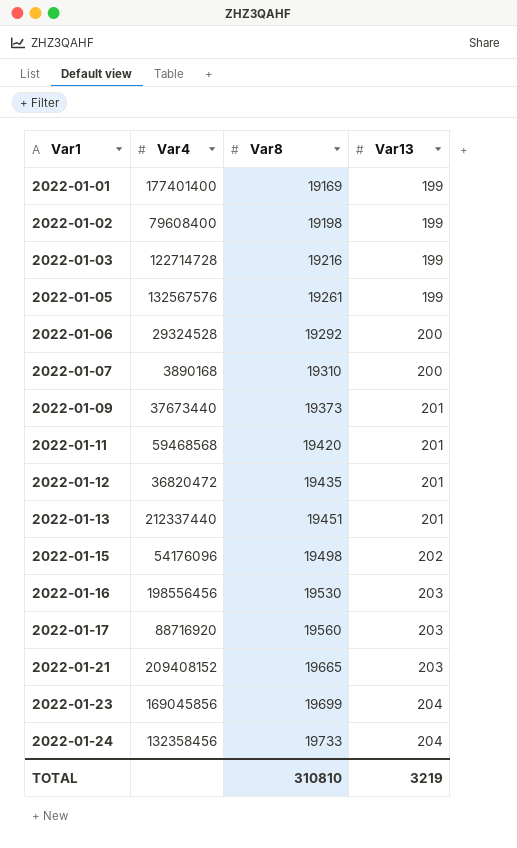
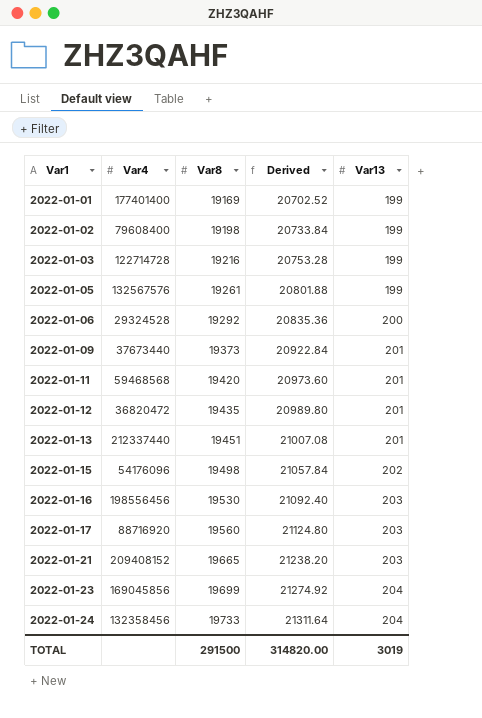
column Derived | formula: none -> [Var8] * 1.08
row 2022-01-07: 3890168 | 19310 | 200 -> none
TOTAL | Var8: 310810 -> 291500
TOTAL | Var13: 3219 -> 3019

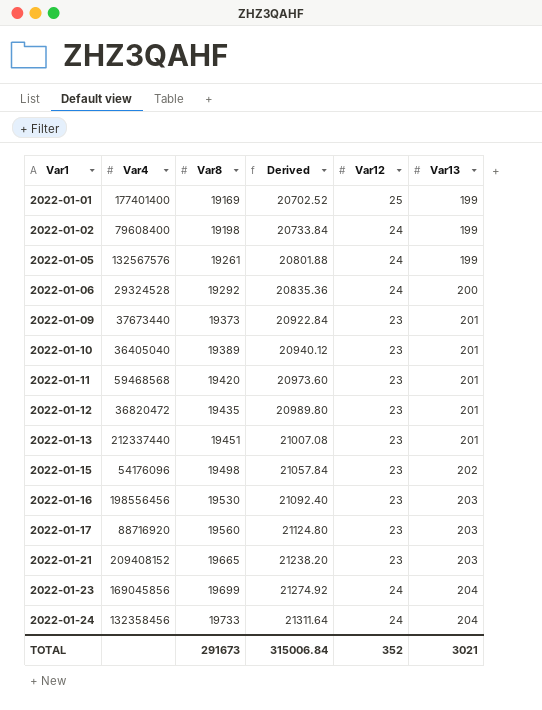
column Var12 | position: none -> 5
row 2022-01-03: 122714728 | 19216 | 20753.28 | 199 -> none
row 2022-01-10: none -> 36405040 | 19389 | 20940.12 | 23 | 201
TOTAL | Var8: 291500 -> 291673
TOTAL | Derived: 314820.00 -> 315006.84
TOTAL | Var13: 3019 -> 3021

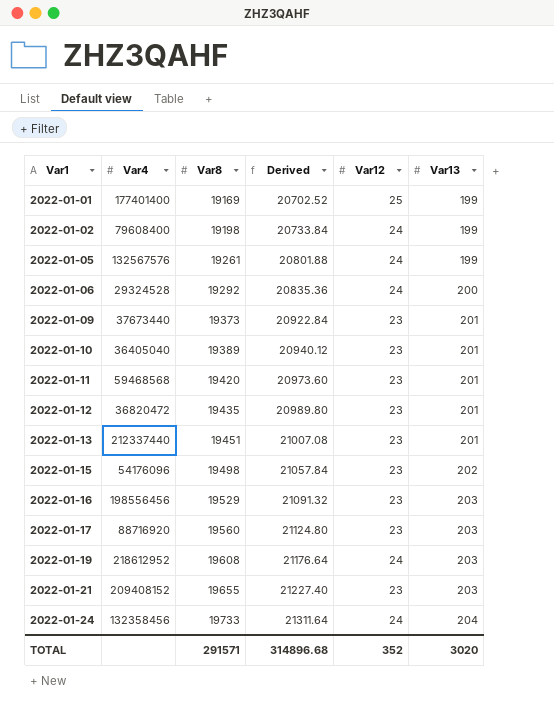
row 2022-01-23: 169045856 | 19699 | 21274.92 | 24 | 204 -> none
2022-01-16 | Var8: 19530 -> 19529
2022-01-16 | Derived: 21092.40 -> 21091.32
row 2022-01-19: none -> 218612952 | 19608 | 21176.64 | 24 | 203
2022-01-21 | Var8: 19665 -> 19655
2022-01-21 | Derived: 21238.20 -> 21227.40
TOTAL | Var8: 291673 -> 291571
TOTAL | Derived: 315006.84 -> 314896.68
TOTAL | Var13: 3021 -> 3020

